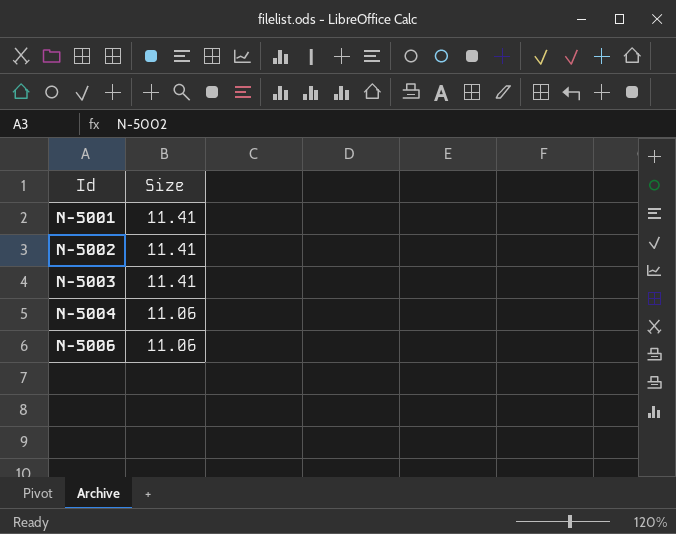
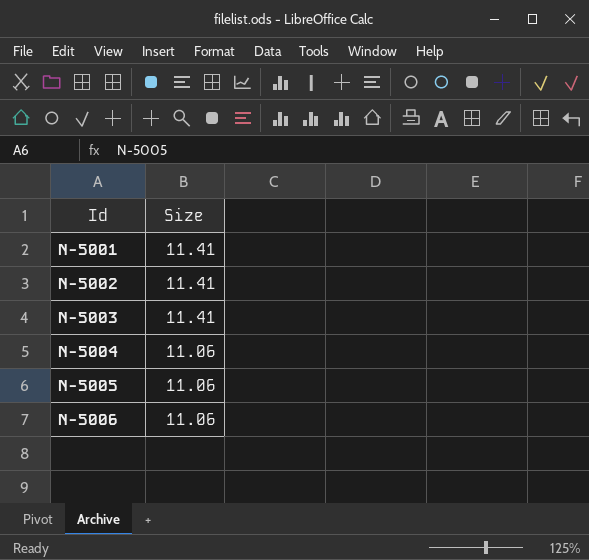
row N-5005: none -> 11.06

